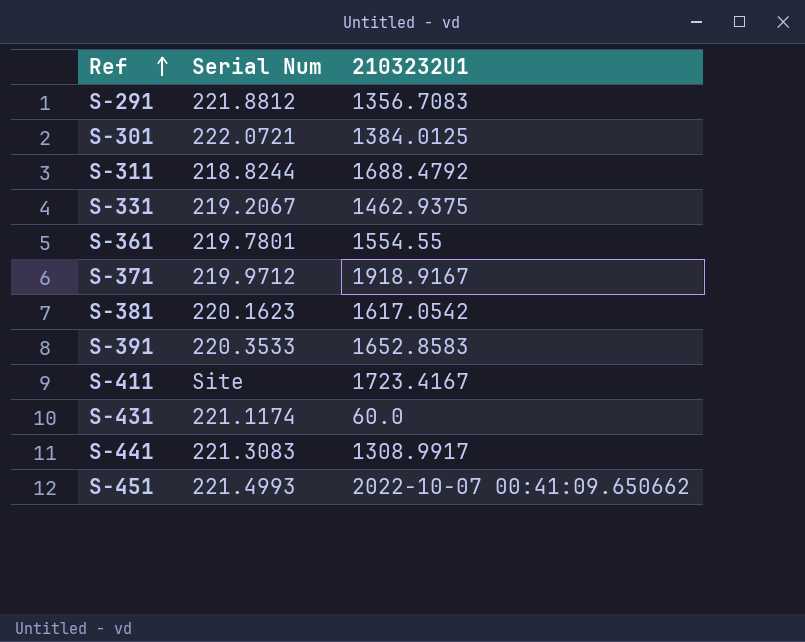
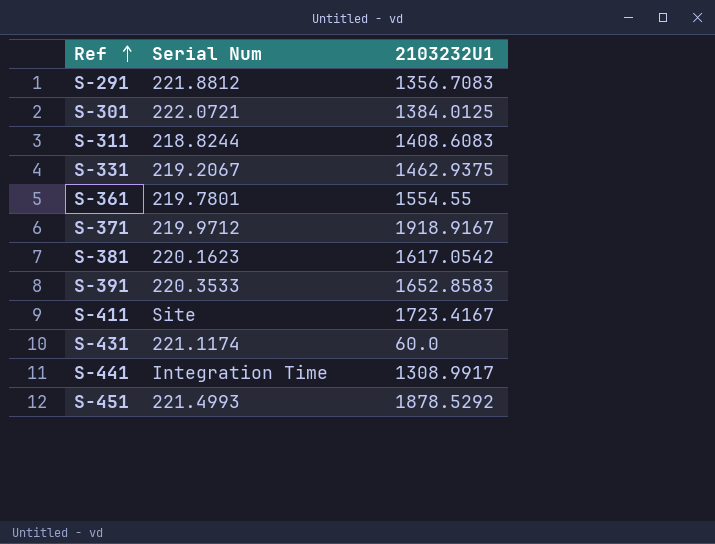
S-311 | 2103232U1: 1688.4792 -> 1408.6083
S-441 | Serial Num: 221.3083 -> Integration Time
S-451 | 2103232U1: 2022-10-07 00:41:09.650662 -> 1878.5292

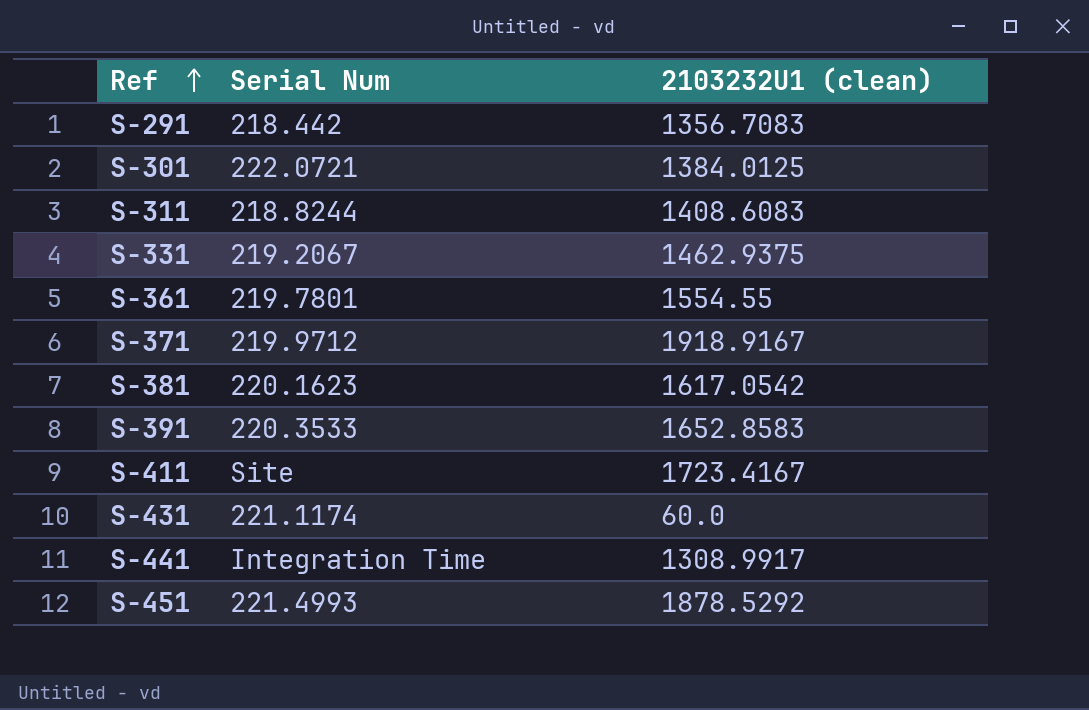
column name: 2103232U1 -> 2103232U1 (clean)
S-291 | Serial Num: 221.8812 -> 218.442

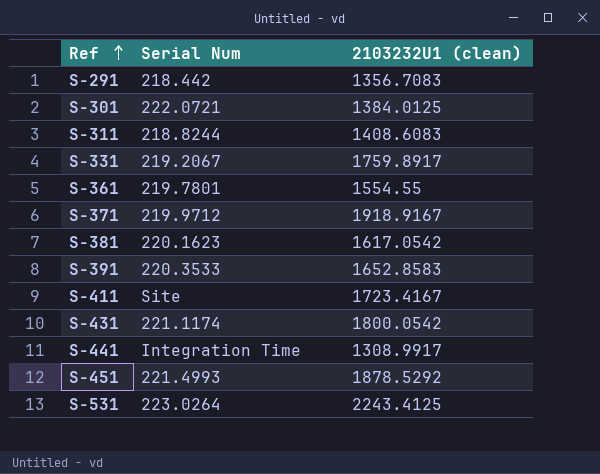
S-331 | 2103232U1 (clean): 1462.9375 -> 1759.8917
S-431 | 2103232U1 (clean): 60.0 -> 1800.0542
row S-531: none -> 223.0264 | 2243.4125

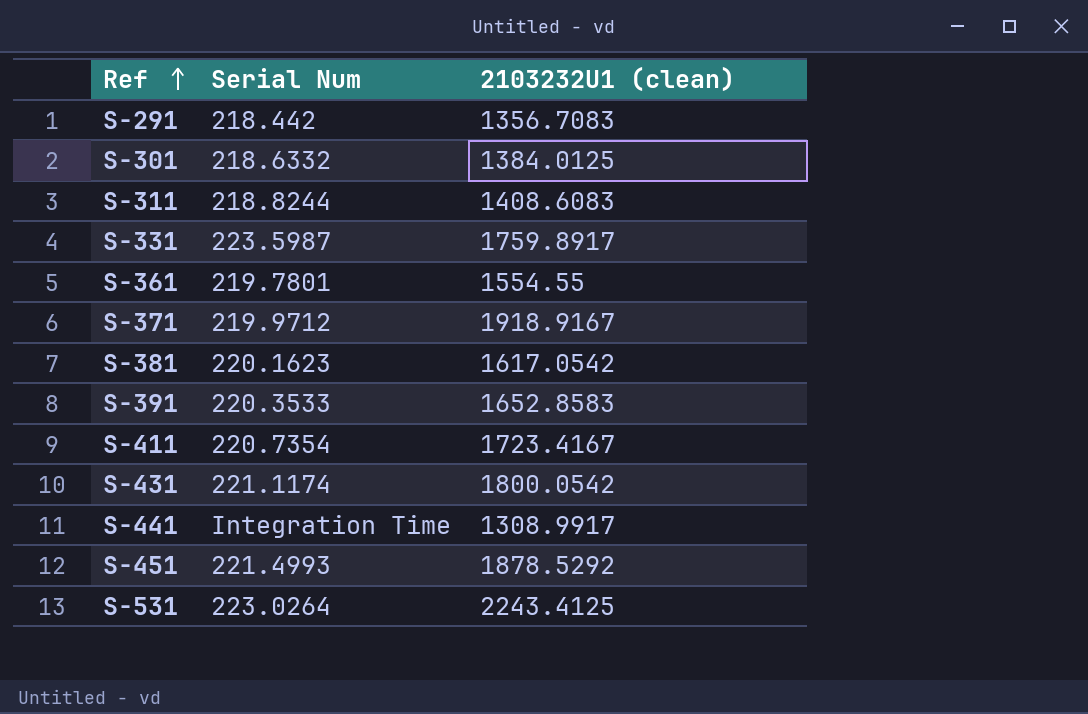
S-301 | Serial Num: 222.0721 -> 218.6332
S-331 | Serial Num: 219.2067 -> 223.5987
S-411 | Serial Num: Site -> 220.7354

